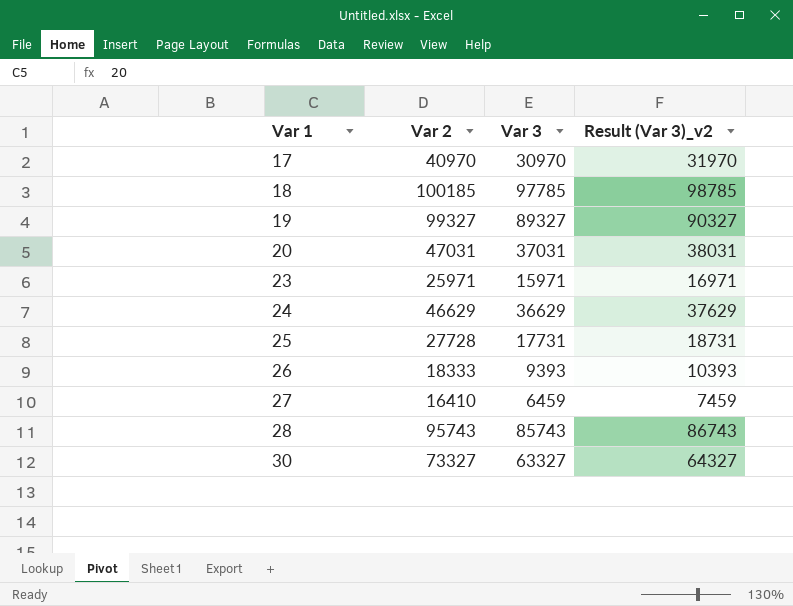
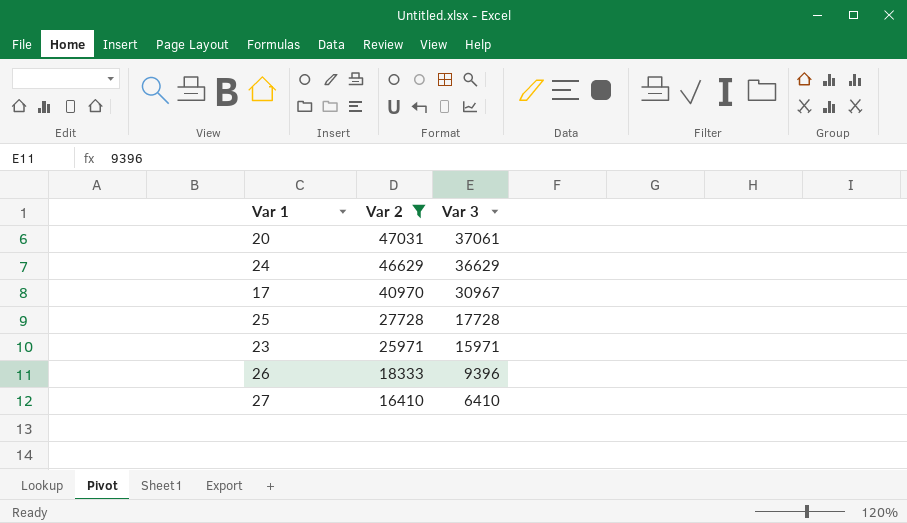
filter: none -> Var 2 <= 47031
row order: Var 1 ascending -> Var 2 descending
column Result (Var 3)_v2 | formula: [Var 3] + 1000 -> none
20 | Var 3: 37031 -> 37061
17 | Var 3: 30970 -> 30967
25 | Var 3: 17731 -> 17728
26 | Var 3: 9393 -> 9396
27 | Var 3: 6459 -> 6410

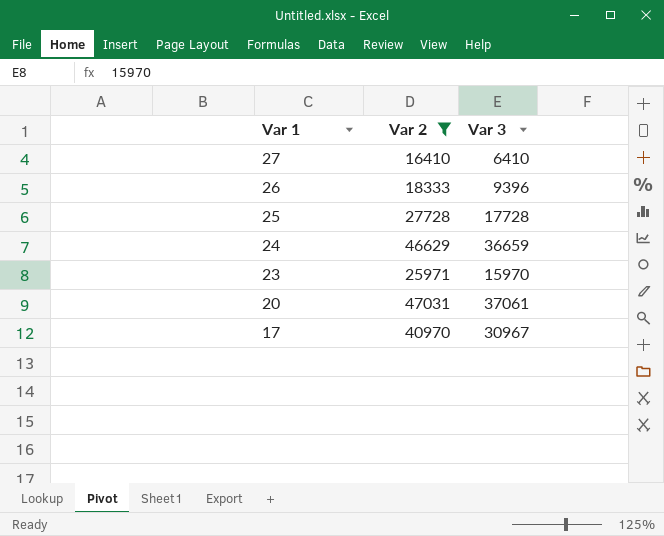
row order: Var 2 descending -> Var 1 descending
24 | Var 3: 36629 -> 36659
23 | Var 3: 15971 -> 15970

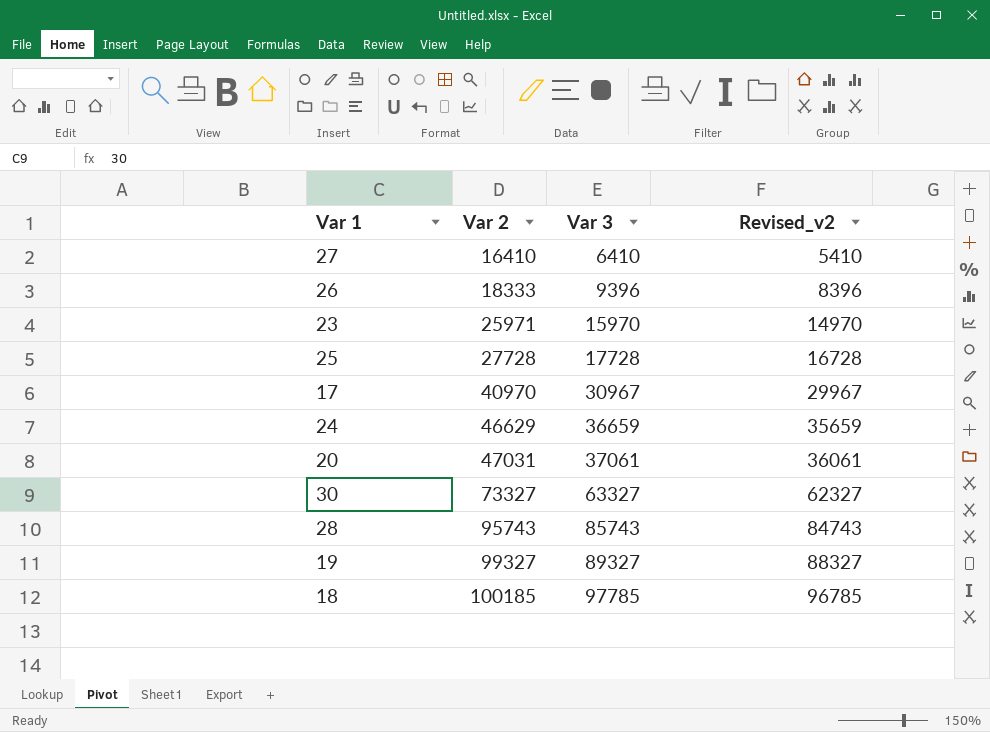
filter: Var 2 <= 47031 -> none
row order: Var 1 descending -> Var 2 ascending
column Revised_v2 | formula: none -> [Var 3] - 1000

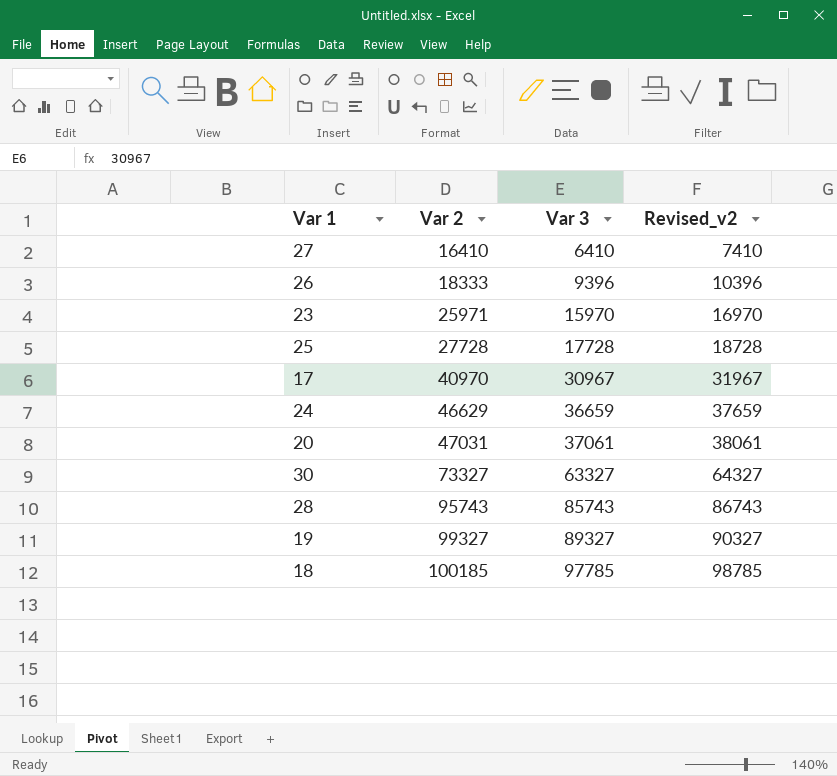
column Revised_v2 | formula: [Var 3] - 1000 -> [Var 3] + 1000

